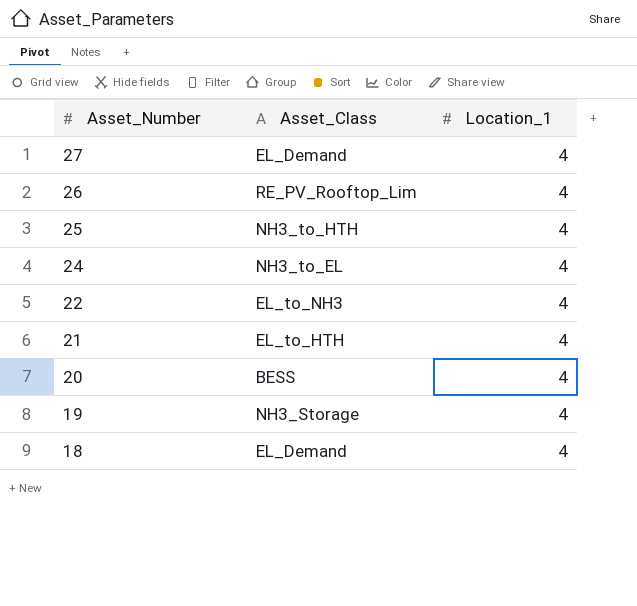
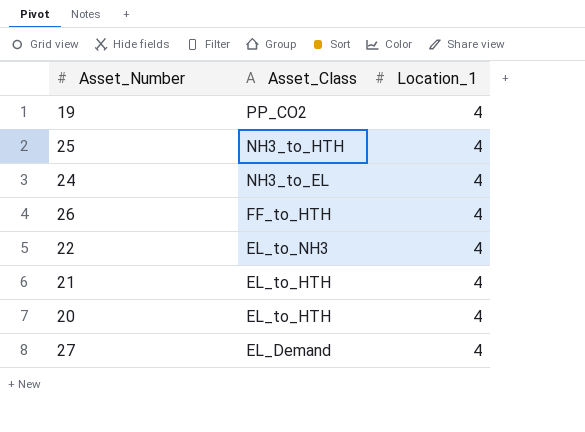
row order: Asset_Number descending -> Asset_Class descending
row 18: EL_Demand | 4 -> none
19 | Asset_Class: NH3_Storage -> PP_CO2
26 | Asset_Class: RE_PV_Rooftop_Lim -> FF_to_HTH
20 | Asset_Class: BESS -> EL_to_HTH

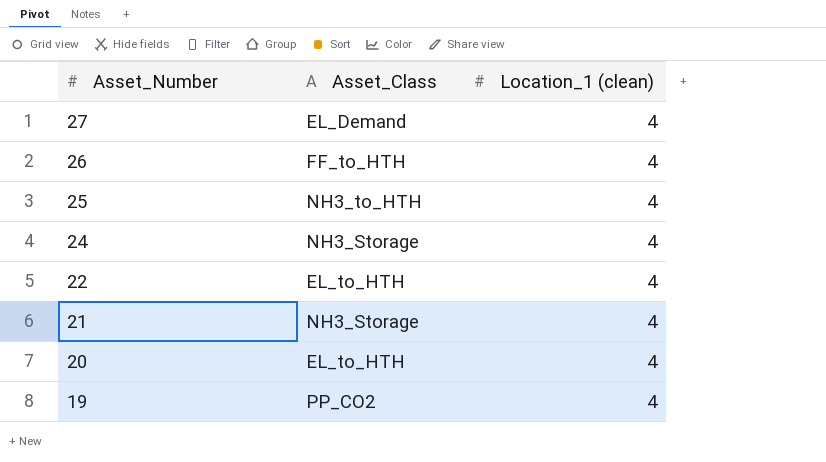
row order: Asset_Class descending -> Asset_Number descending
column name: Location_1 -> Location_1 (clean)
24 | Asset_Class: NH3_to_EL -> NH3_Storage
22 | Asset_Class: EL_to_NH3 -> EL_to_HTH
21 | Asset_Class: EL_to_HTH -> NH3_Storage

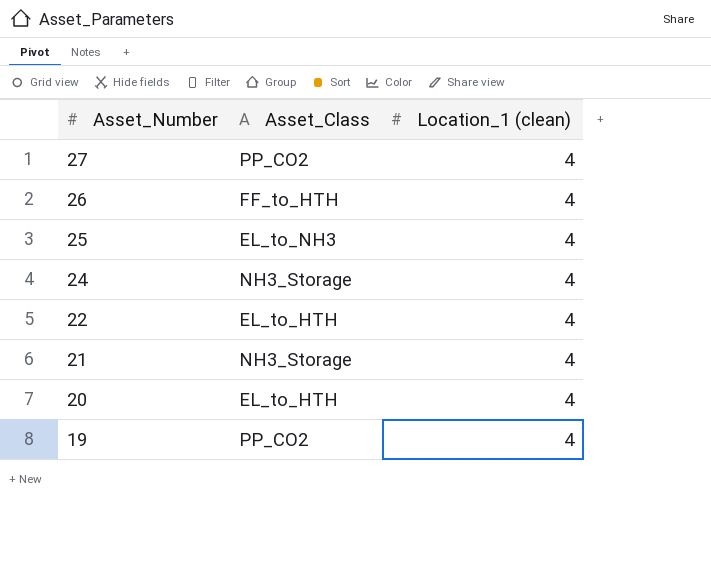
27 | Asset_Class: EL_Demand -> PP_CO2
25 | Asset_Class: NH3_to_HTH -> EL_to_NH3

